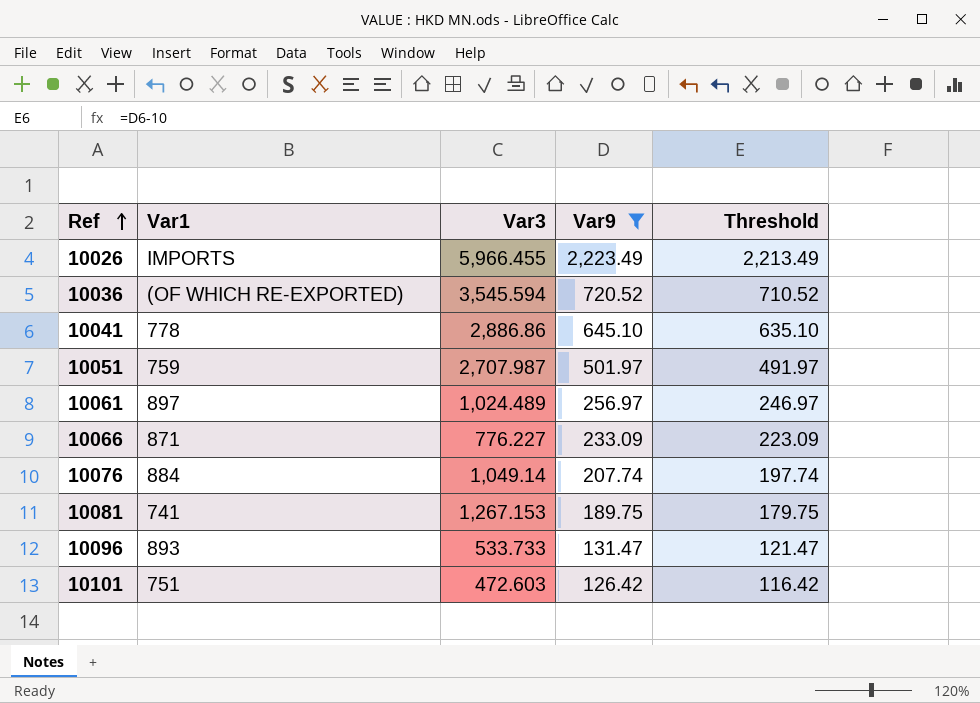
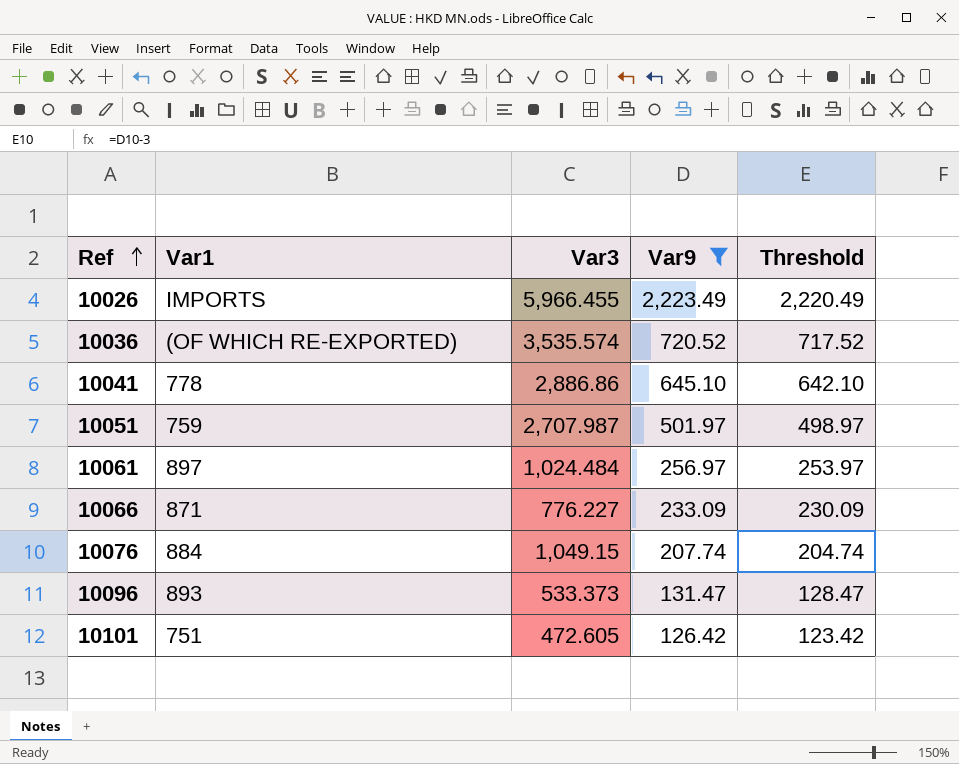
column Threshold | formula: [Var9] - 10 -> [Var9] - 3
row 10081: 741 | 1,267.153 | 189.75 | 179.75 -> none
10036 | Var3: 3,545.594 -> 3,535.574
10061 | Var3: 1,024.489 -> 1,024.484
10076 | Var3: 1,049.14 -> 1,049.15
10096 | Var3: 533.733 -> 533.373
10101 | Var3: 472.603 -> 472.605

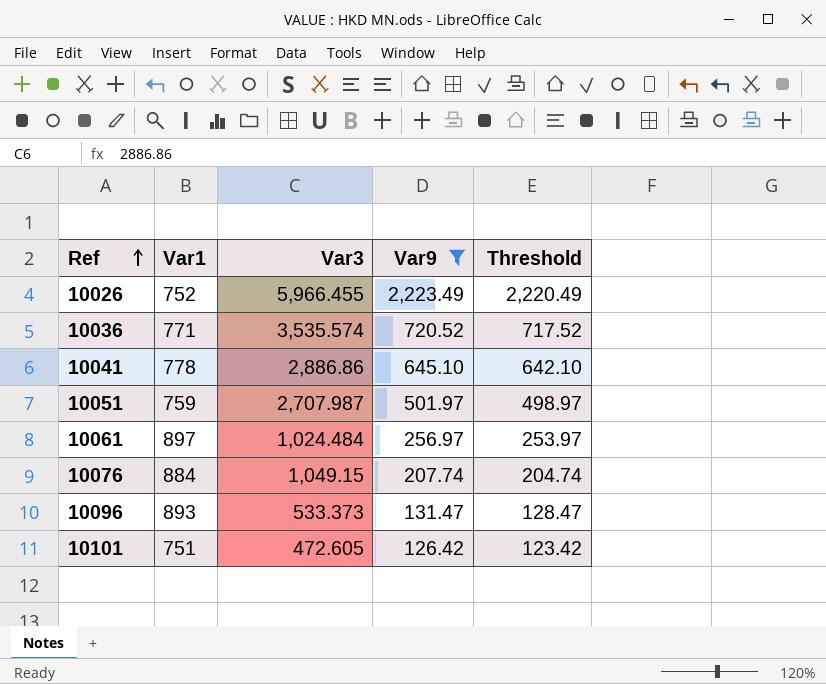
row 10066: 871 | 776.227 | 233.09 | 230.09 -> none
10026 | Var1: IMPORTS -> 752
10036 | Var1: (OF WHICH RE-EXPORTED) -> 771

